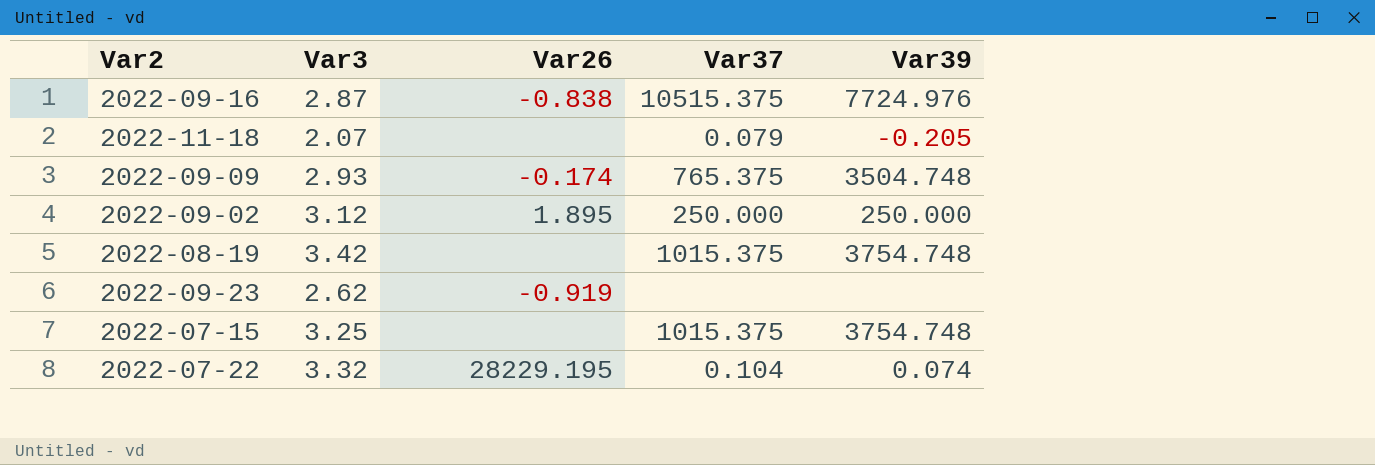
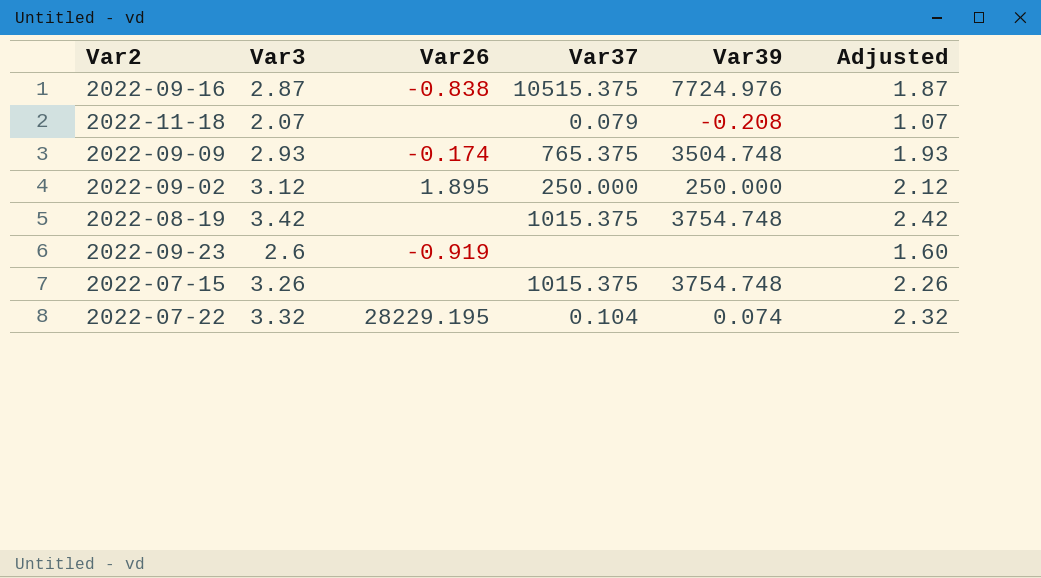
column Adjusted | formula: none -> [Var3] - 1
2022-11-18 | Var39: -0.205 -> -0.208
2022-09-23 | Var3: 2.62 -> 2.6
2022-07-15 | Var3: 3.25 -> 3.26

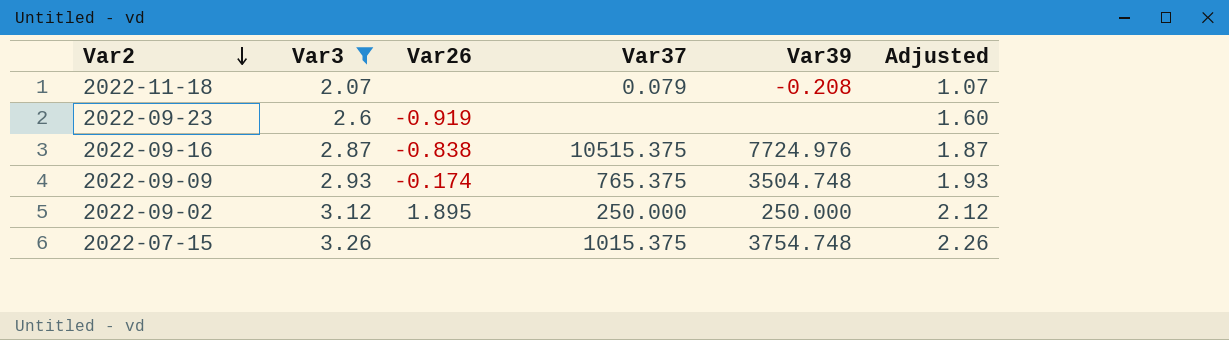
filter: none -> Var3 <= 3.26
row order: none -> Var2 descending

